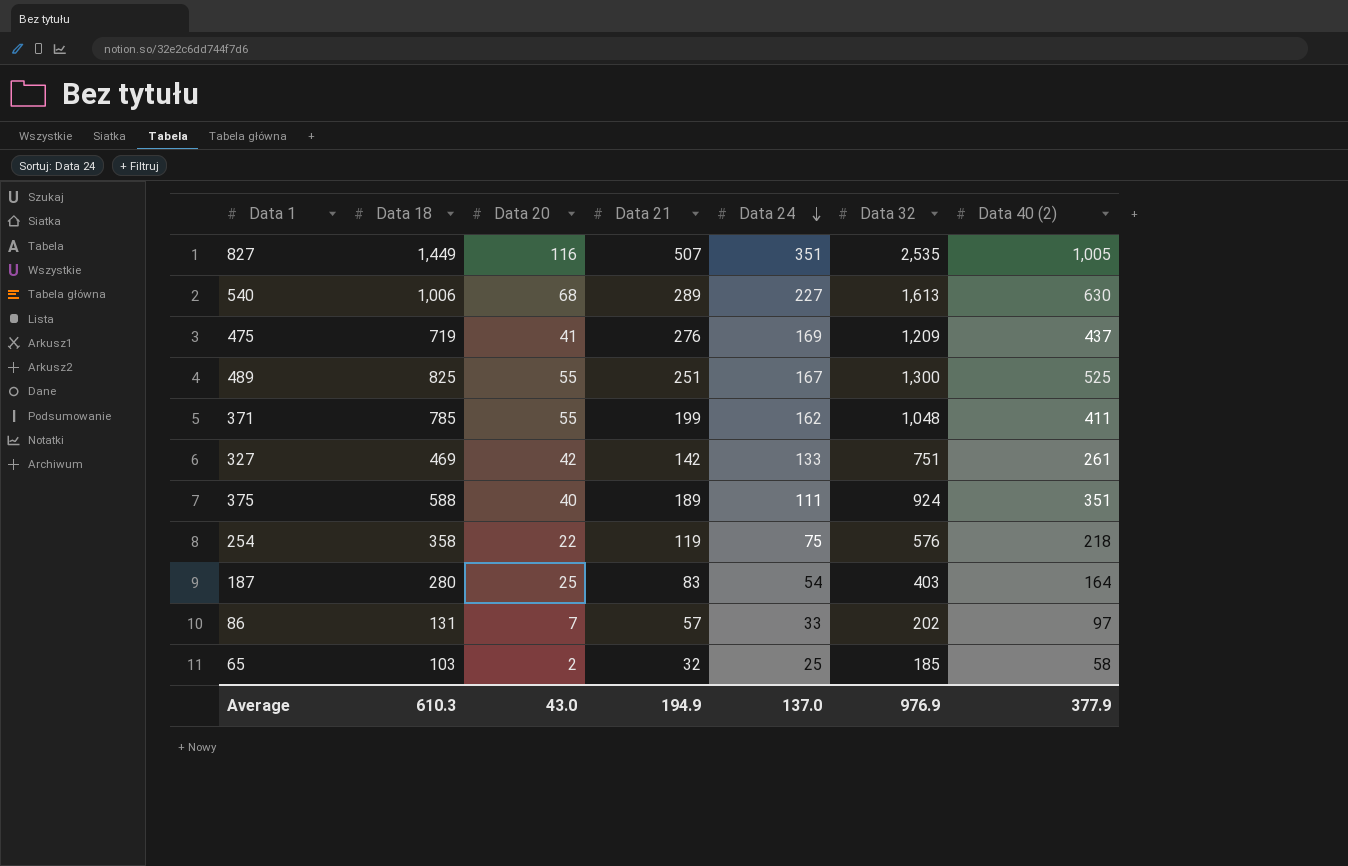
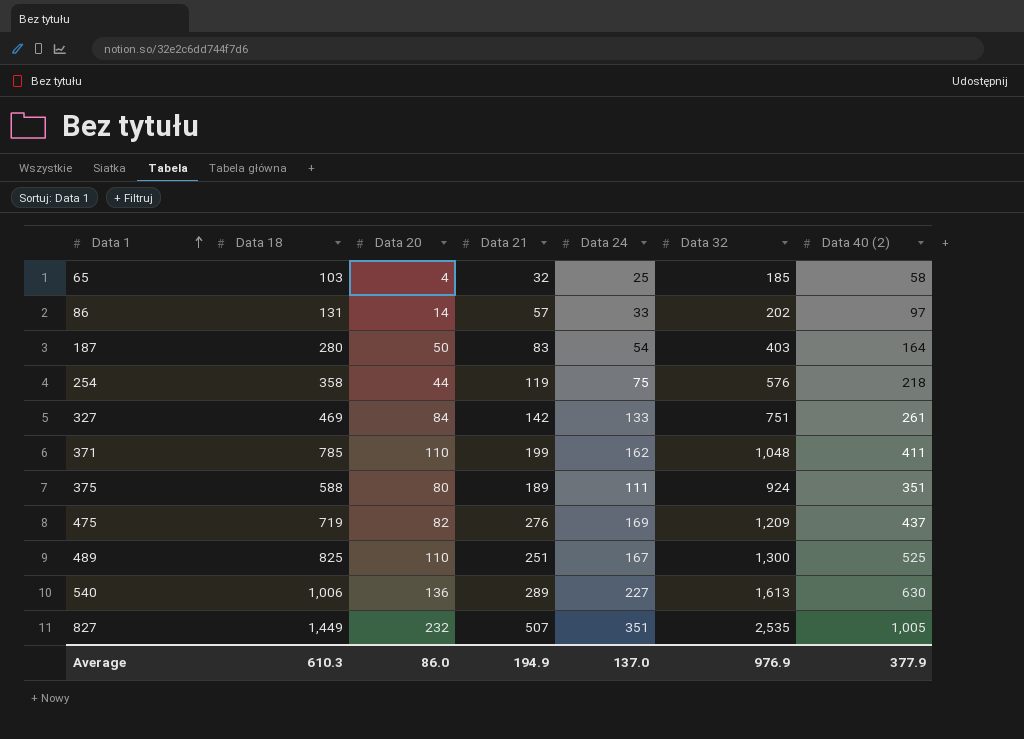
row order: Data 24 descending -> Data 1 ascending
65 | Data 20: 2 -> 4
86 | Data 20: 7 -> 14
187 | Data 20: 25 -> 50
254 | Data 20: 22 -> 44
327 | Data 20: 42 -> 84
371 | Data 20: 55 -> 110
375 | Data 20: 40 -> 80
475 | Data 20: 41 -> 82
489 | Data 20: 55 -> 110
540 | Data 20: 68 -> 136
827 | Data 20: 116 -> 232
Average | Data 20: 43.0 -> 86.0

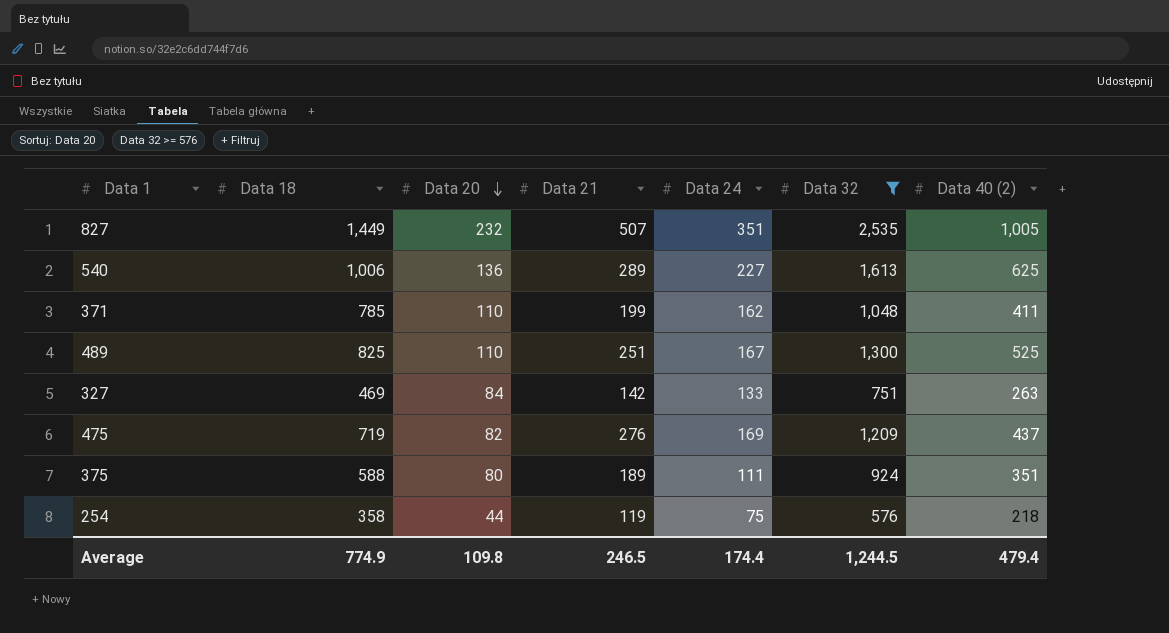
filter: none -> Data 32 >= 576
row order: Data 1 ascending -> Data 20 descending
540 | Data 40 (2): 630 -> 625
327 | Data 40 (2): 261 -> 263
Average | Data 18: 610.3 -> 774.9
Average | Data 20: 86.0 -> 109.8
Average | Data 21: 194.9 -> 246.5
Average | Data 24: 137.0 -> 174.4
Average | Data 32: 976.9 -> 1,244.5
Average | Data 40 (2): 377.9 -> 479.4

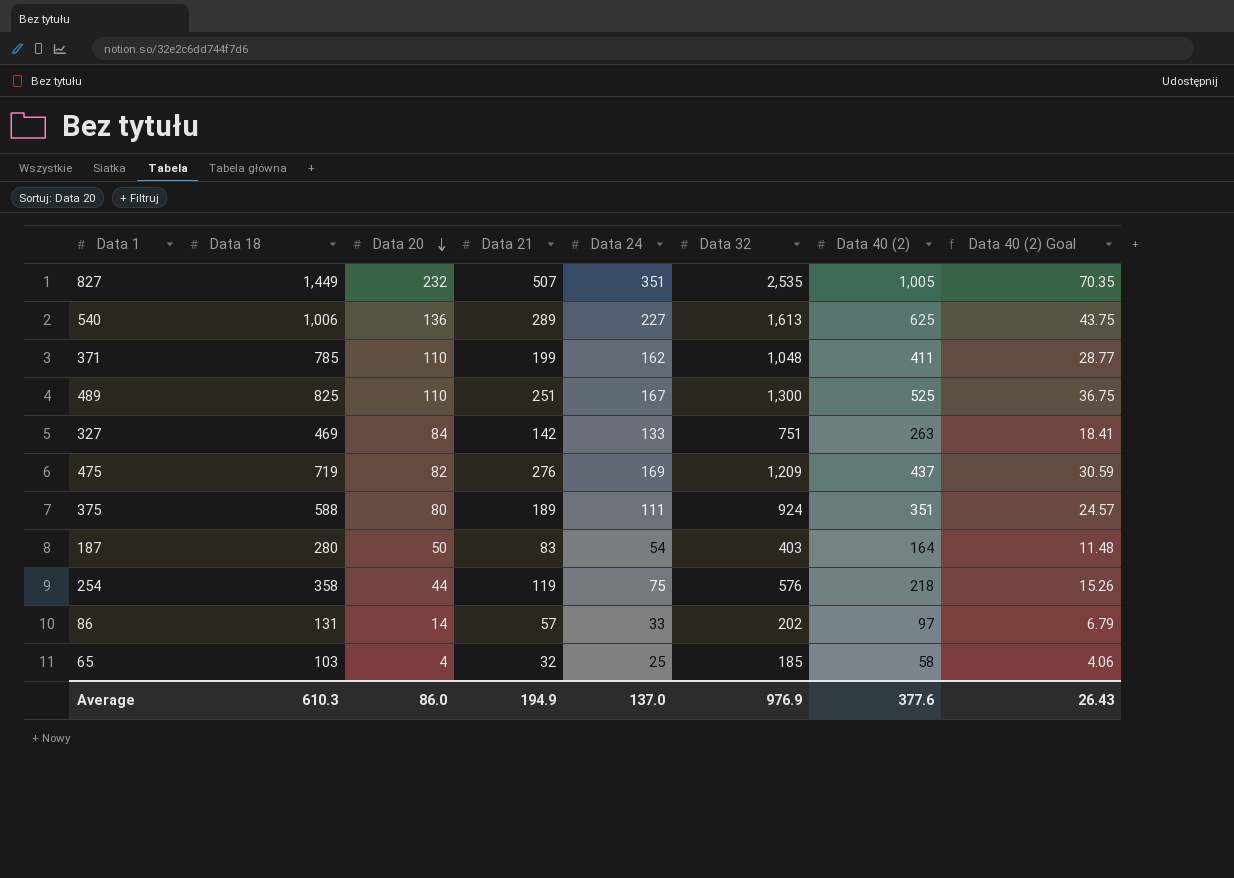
filter: Data 32 >= 576 -> none
column Data 40 (2) Goal | formula: none -> [Data 40 (2)] * 0.07
Average | Data 18: 774.9 -> 610.3
Average | Data 20: 109.8 -> 86.0
Average | Data 21: 246.5 -> 194.9
Average | Data 24: 174.4 -> 137.0
Average | Data 32: 1,244.5 -> 976.9
Average | Data 40 (2): 479.4 -> 377.6

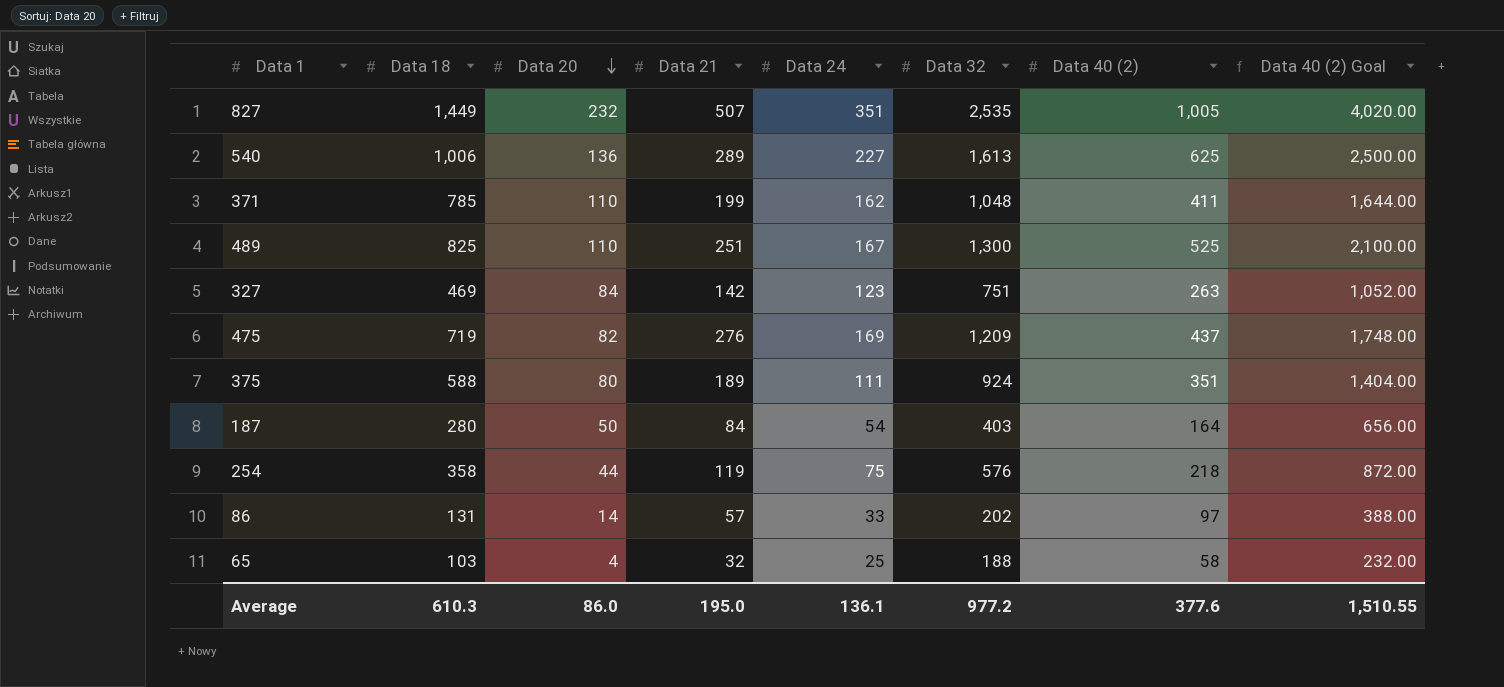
column Data 40 (2) Goal | formula: [Data 40 (2)] * 0.07 -> [Data 40 (2)] * 4
327 | Data 24: 133 -> 123
187 | Data 21: 83 -> 84
65 | Data 32: 185 -> 188
Average | Data 21: 194.9 -> 195.0
Average | Data 24: 137.0 -> 136.1
Average | Data 32: 976.9 -> 977.2
Average | Data 40 (2) Goal: 26.43 -> 1,510.55

